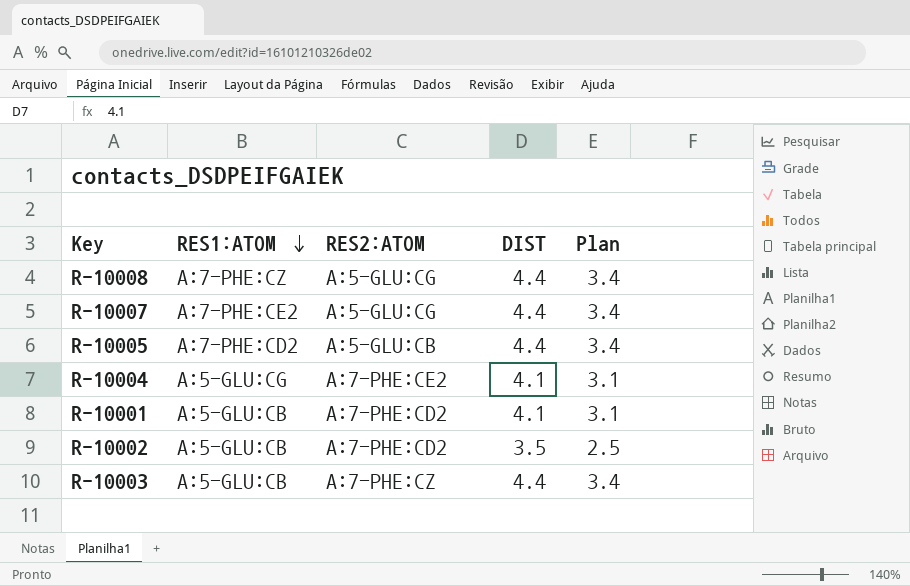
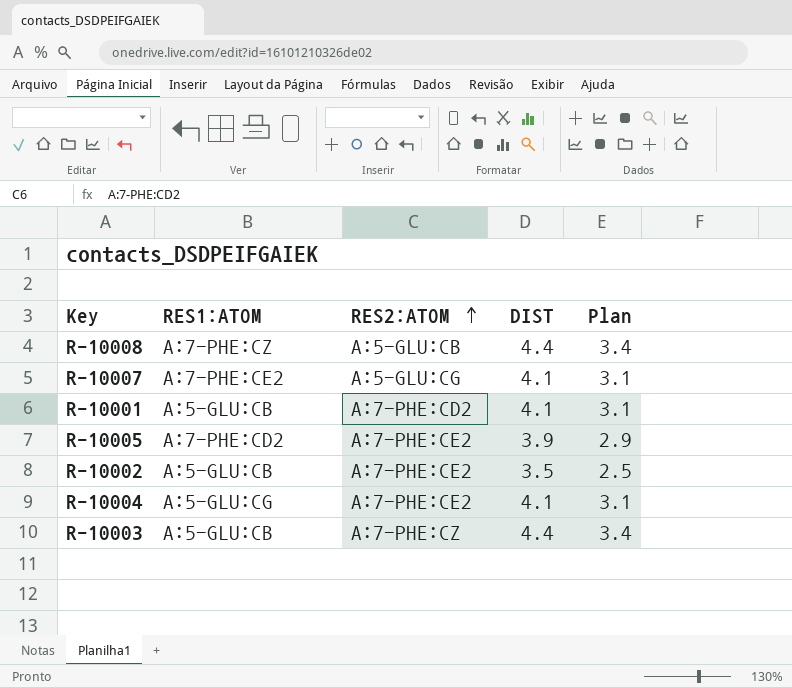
row order: RES1:ATOM descending -> RES2:ATOM ascending
R-10008 | RES2:ATOM: A:5-GLU:CG -> A:5-GLU:CB
R-10007 | DIST: 4.4 -> 4.1
R-10007 | Plan: 3.4 -> 3.1
R-10005 | RES2:ATOM: A:5-GLU:CB -> A:7-PHE:CE2
R-10005 | DIST: 4.4 -> 3.9
R-10005 | Plan: 3.4 -> 2.9
R-10002 | RES2:ATOM: A:7-PHE:CD2 -> A:7-PHE:CE2

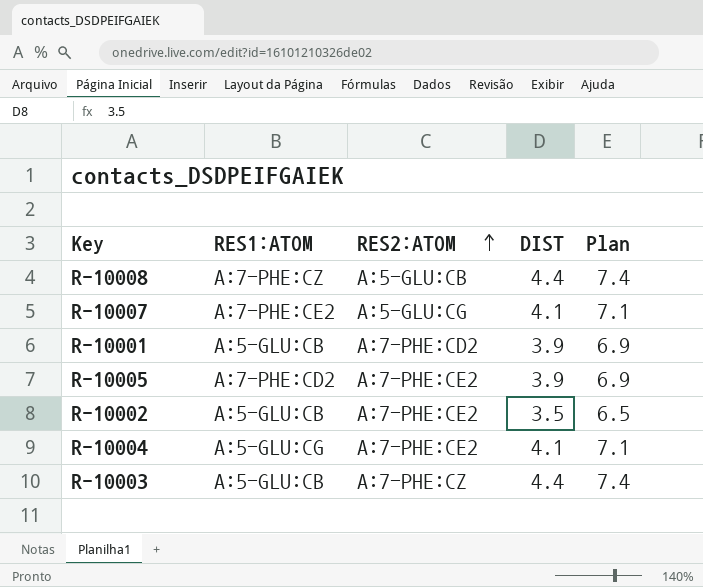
column Plan | formula: [DIST] - 1 -> [DIST] + 3
R-10001 | DIST: 4.1 -> 3.9

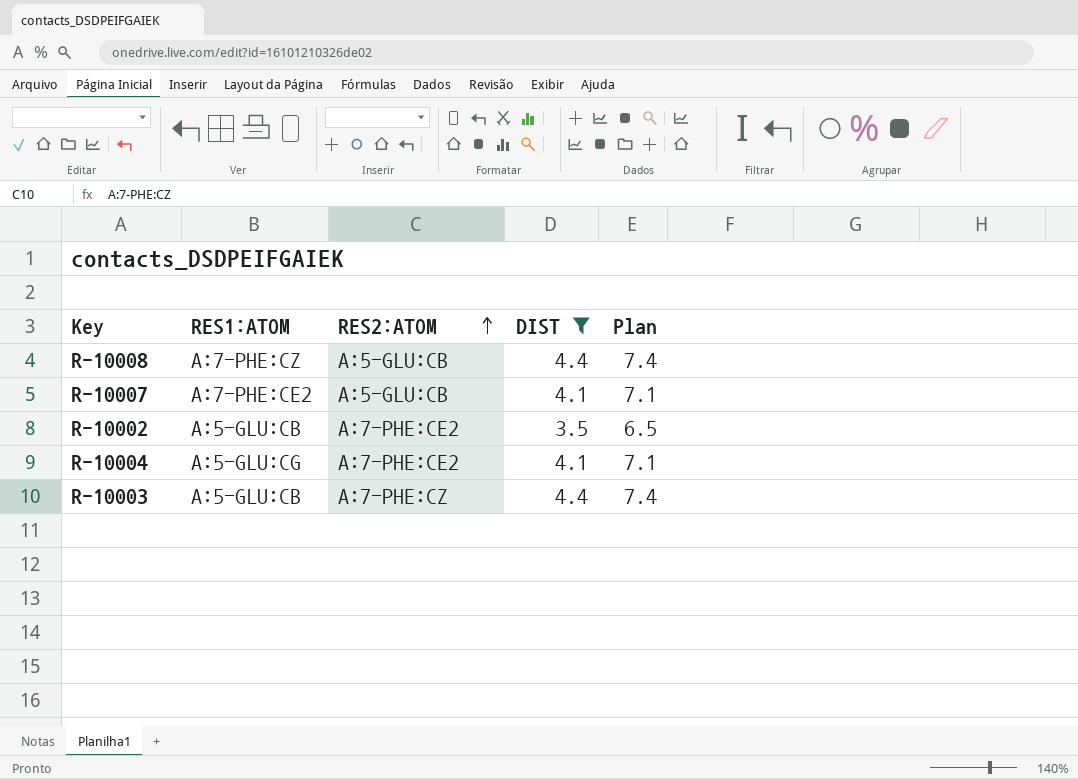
filter: none -> DIST != 3.9
R-10007 | RES2:ATOM: A:5-GLU:CG -> A:5-GLU:CB

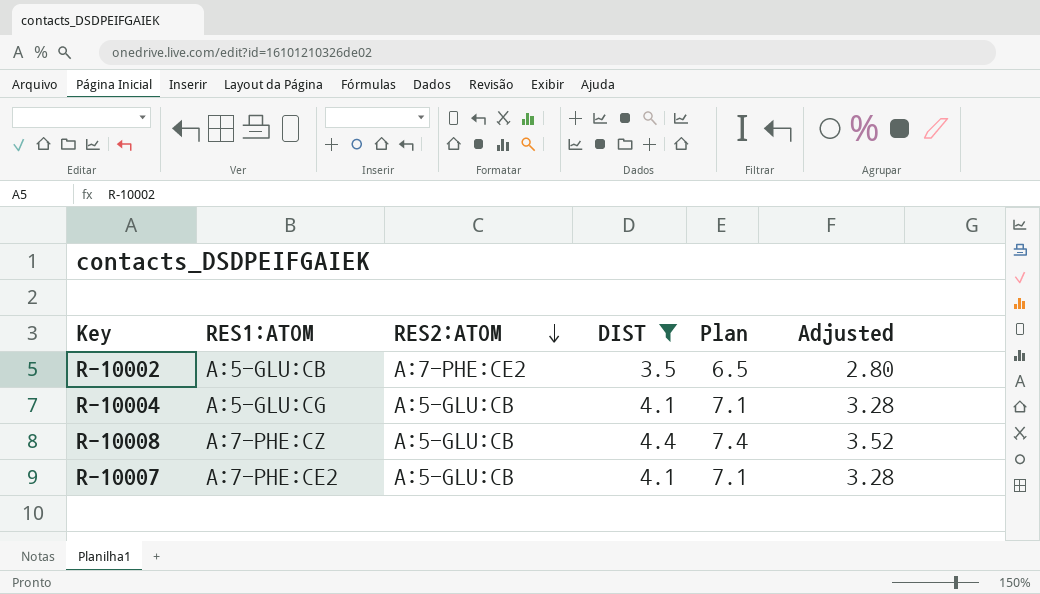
row order: RES2:ATOM ascending -> RES2:ATOM descending
column Adjusted | formula: none -> [DIST] * 0.8
row R-10003: A:5-GLU:CB | A:7-PHE:CZ | 4.4 | 7.4 -> none
R-10004 | RES2:ATOM: A:7-PHE:CE2 -> A:5-GLU:CB

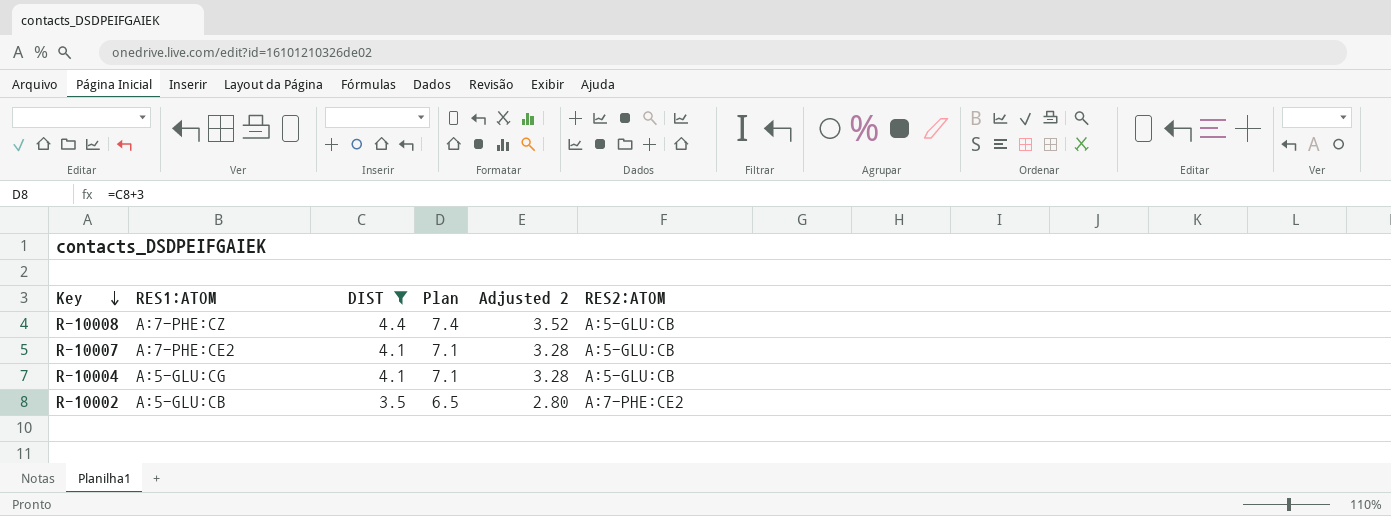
row order: RES2:ATOM descending -> Key descending
column name: Adjusted -> Adjusted 2
column RES2:ATOM | position: 3 -> 6

